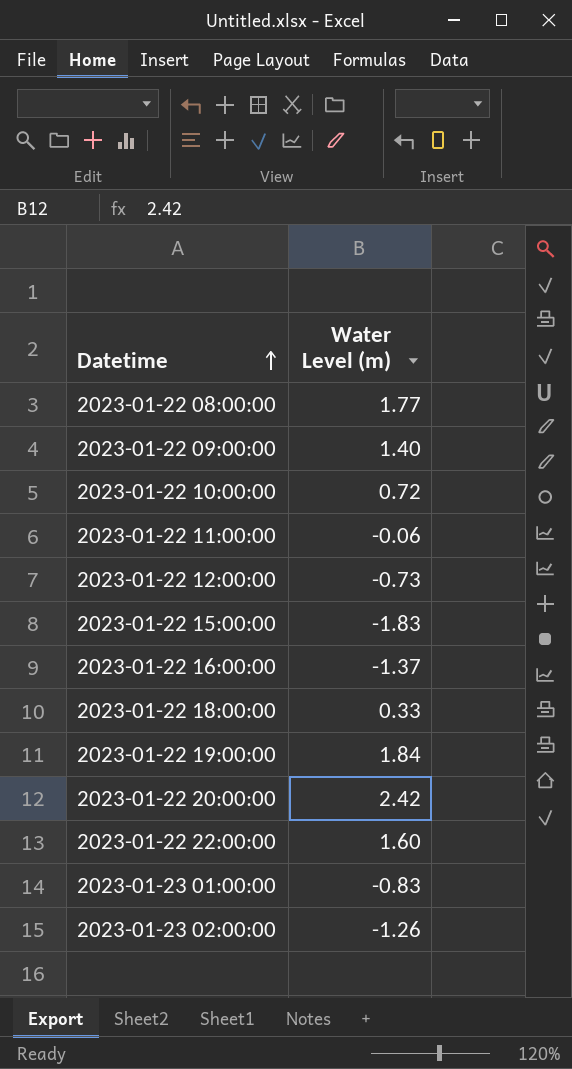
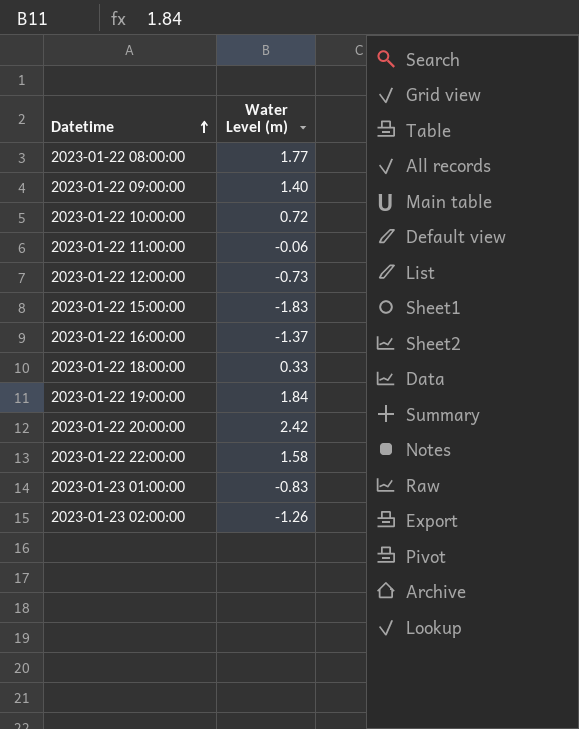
2023-01-22 22:00:00 | Water Level (m): 1.60 -> 1.58

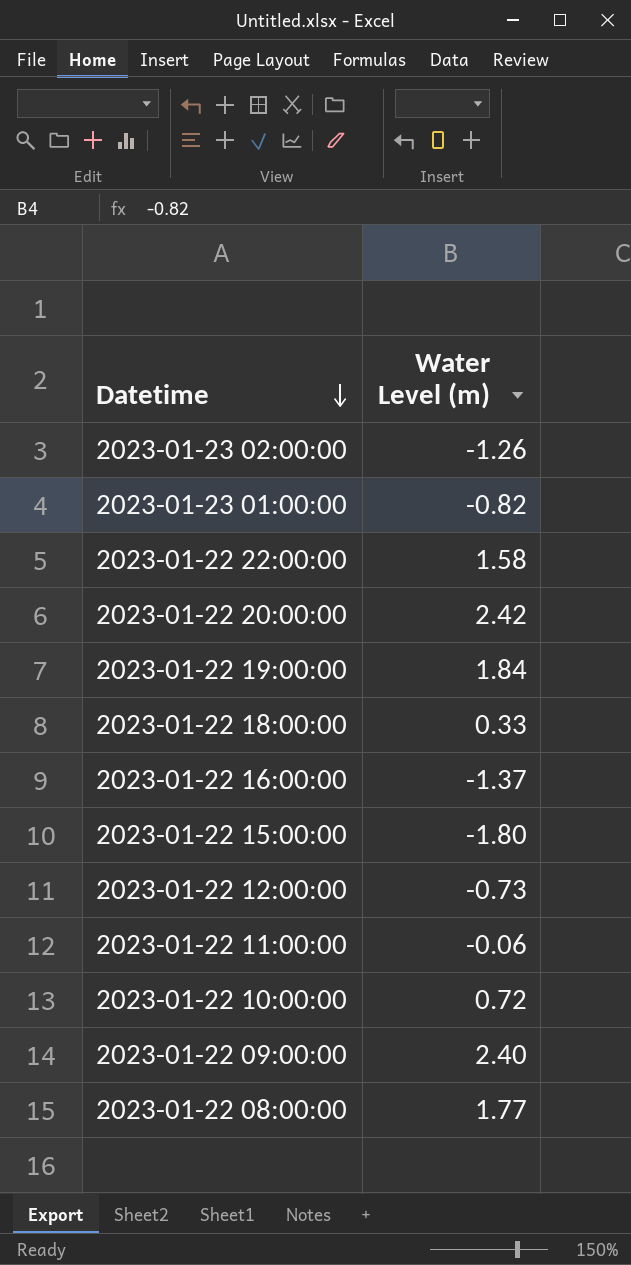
row order: Datetime ascending -> Datetime descending
2023-01-23 01:00:00 | Water Level (m): -0.83 -> -0.82
2023-01-22 15:00:00 | Water Level (m): -1.83 -> -1.80
2023-01-22 09:00:00 | Water Level (m): 1.40 -> 2.40

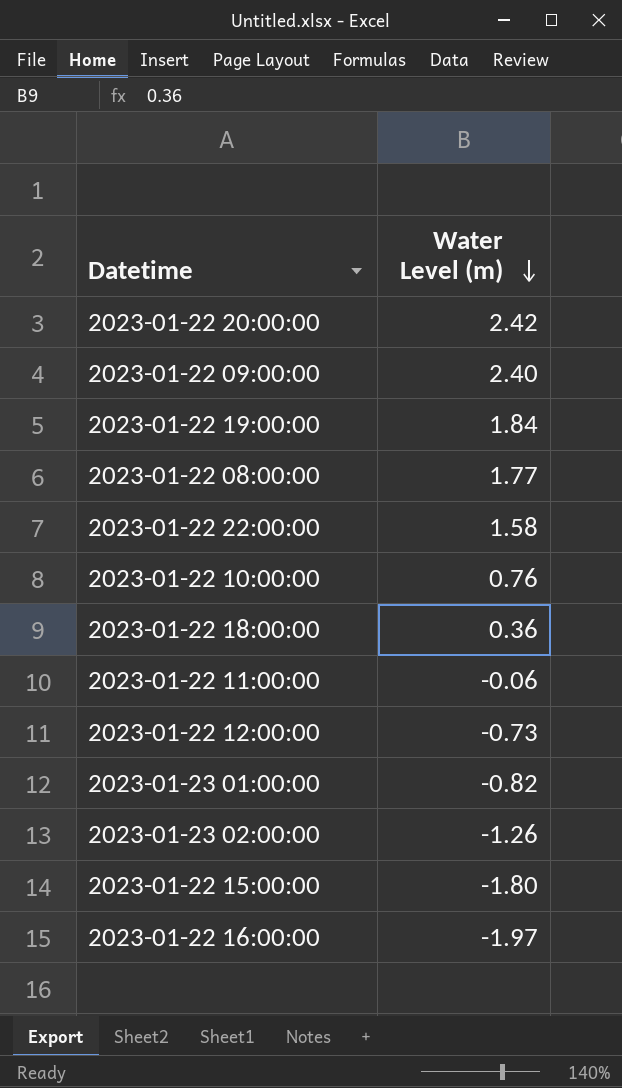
row order: Datetime descending -> Water Level (m) descending
2023-01-22 10:00:00 | Water Level (m): 0.72 -> 0.76
2023-01-22 18:00:00 | Water Level (m): 0.33 -> 0.36
2023-01-22 16:00:00 | Water Level (m): -1.37 -> -1.97

